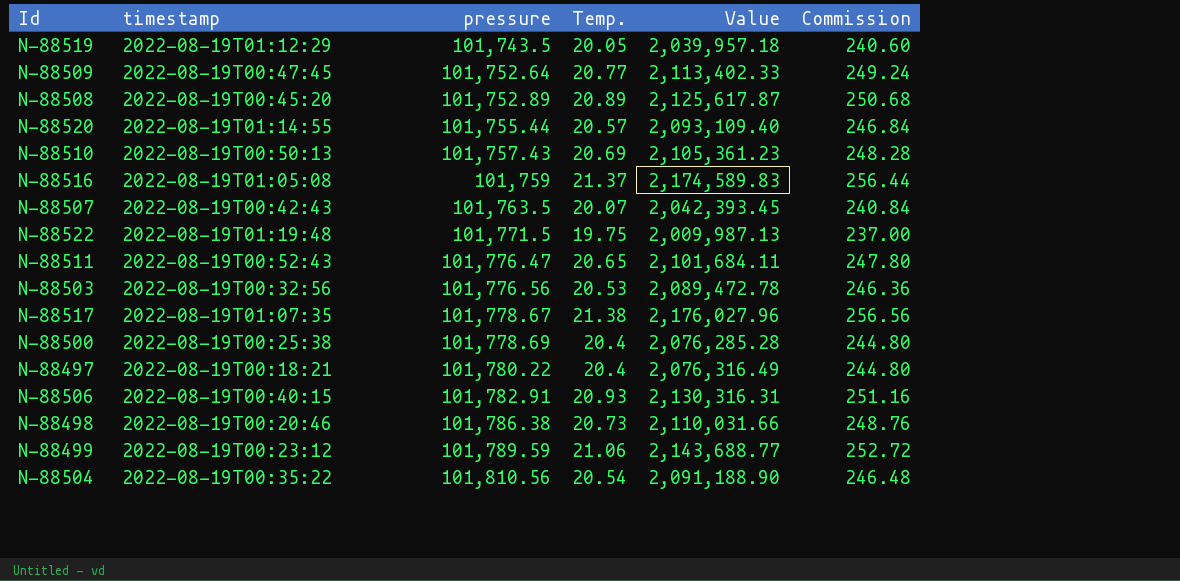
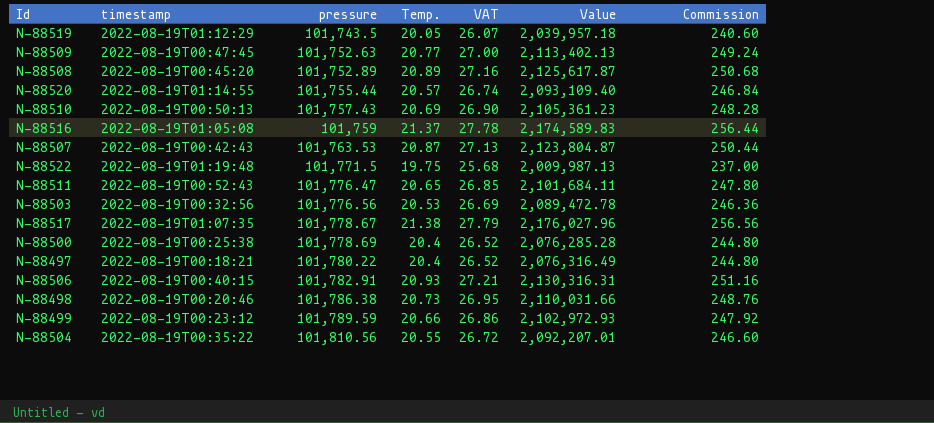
column VAT | formula: none -> [Temp.] * 1.3
N-88509 | pressure: 101,752.64 -> 101,752.63
N-88509 | Value: 2,113,402.33 -> 2,113,402.13
N-88507 | pressure: 101,763.5 -> 101,763.53
N-88507 | Temp.: 20.07 -> 20.87
N-88507 | Value: 2,042,393.45 -> 2,123,804.87
N-88507 | Commission: 240.84 -> 250.44
N-88499 | Temp.: 21.06 -> 20.66
N-88499 | Value: 2,143,688.77 -> 2,102,972.93
N-88499 | Commission: 252.72 -> 247.92
N-88504 | Temp.: 20.54 -> 20.55
N-88504 | Value: 2,091,188.90 -> 2,092,207.01
N-88504 | Commission: 246.48 -> 246.60

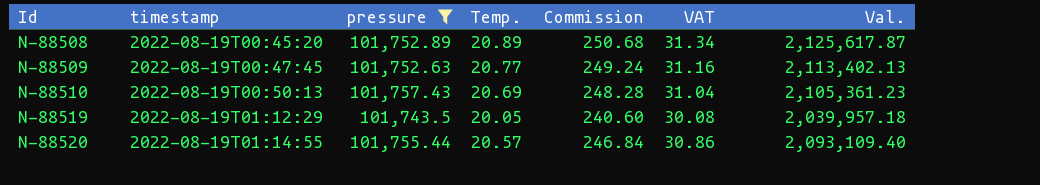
filter: none -> pressure <= 101,757.43
row order: pressure ascending -> Id ascending
column Commission | position: 7 -> 5
column VAT | formula: [Temp.] * 1.3 -> [Temp.] * 1.5
column name: Value -> Val.

